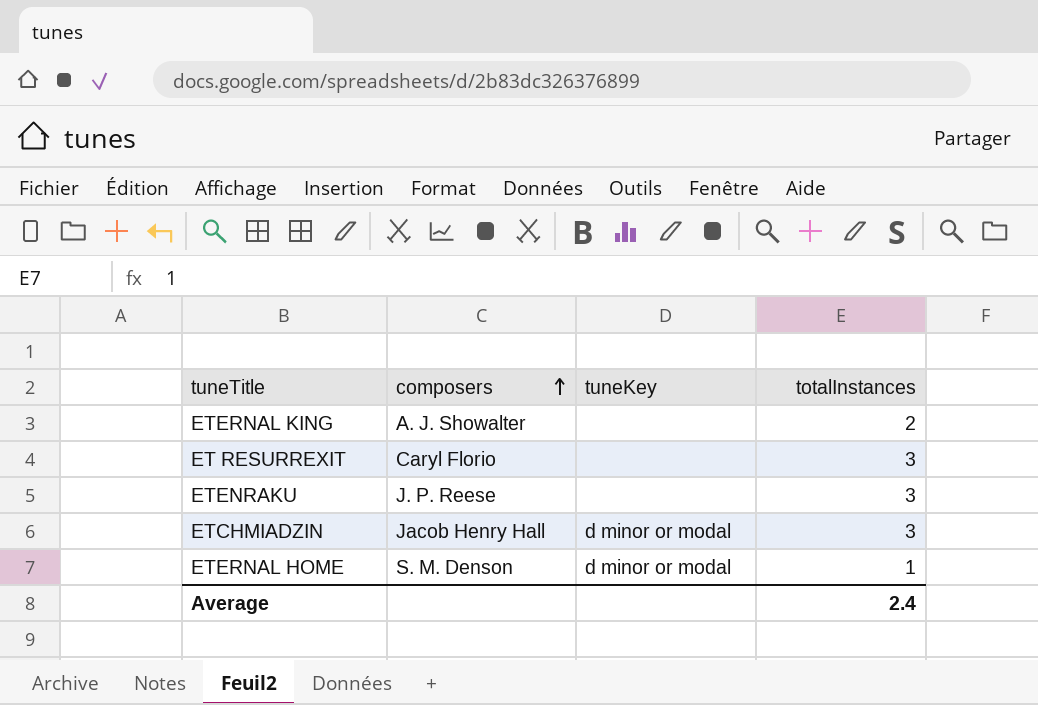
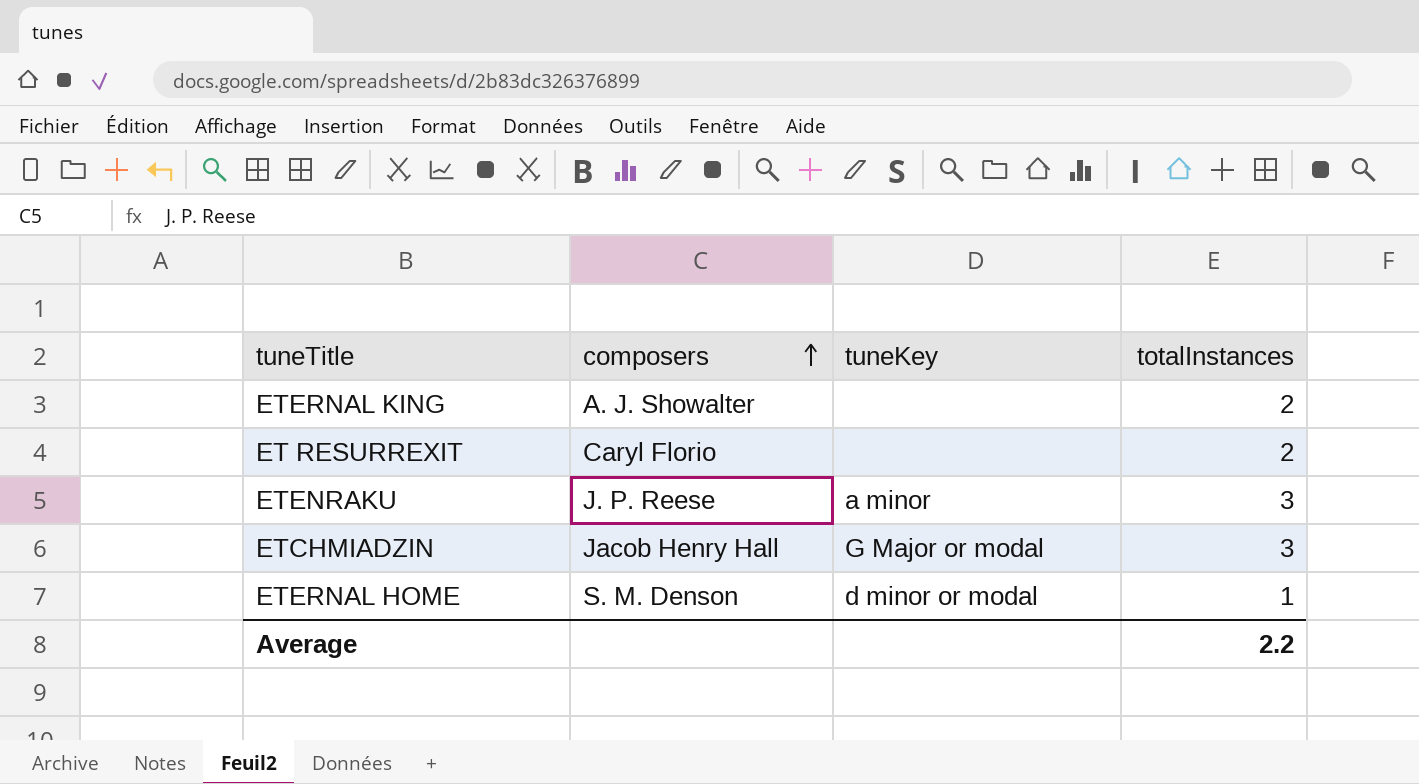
ET RESURREXIT | totalInstances: 3 -> 2
ETENRAKU | tuneKey: none -> a minor
ETCHMIADZIN | tuneKey: d minor or modal -> G Major or modal
Average | totalInstances: 2.4 -> 2.2

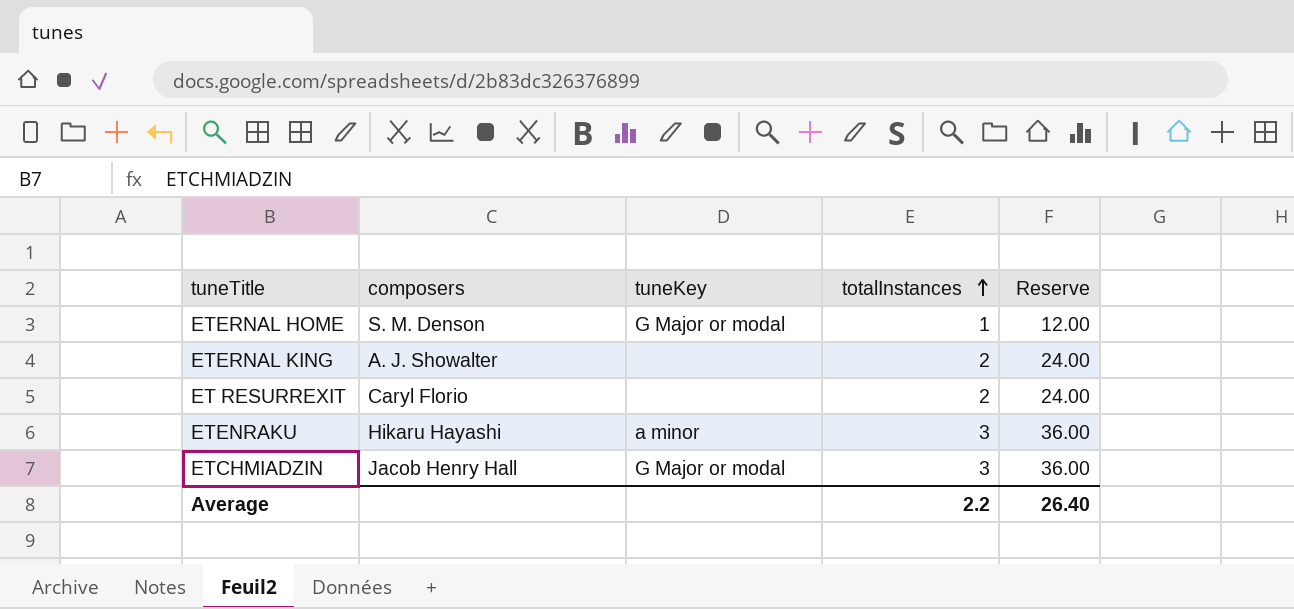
row order: composers ascending -> totalInstances ascending
column Reserve | formula: none -> [totalInstances] * 12
ETERNAL HOME | tuneKey: d minor or modal -> G Major or modal
ETENRAKU | composers: J. P. Reese -> Hikaru Hayashi

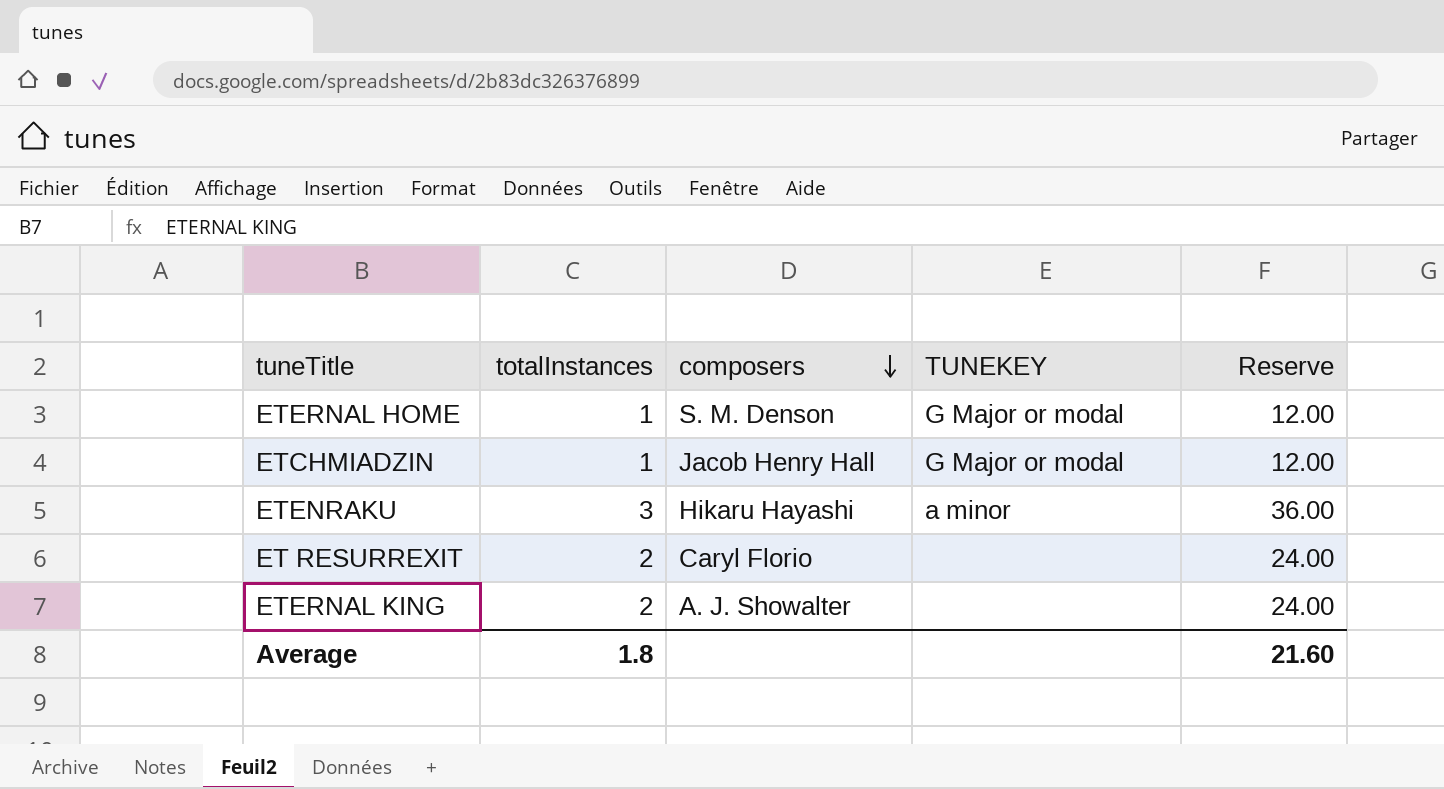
row order: totalInstances ascending -> composers descending
column totalInstances | position: 4 -> 2
column name: tuneKey -> TUNEKEY
ETCHMIADZIN | totalInstances: 3 -> 1
ETCHMIADZIN | Reserve: 36.00 -> 12.00
Average | totalInstances: 2.2 -> 1.8
Average | Reserve: 26.40 -> 21.60

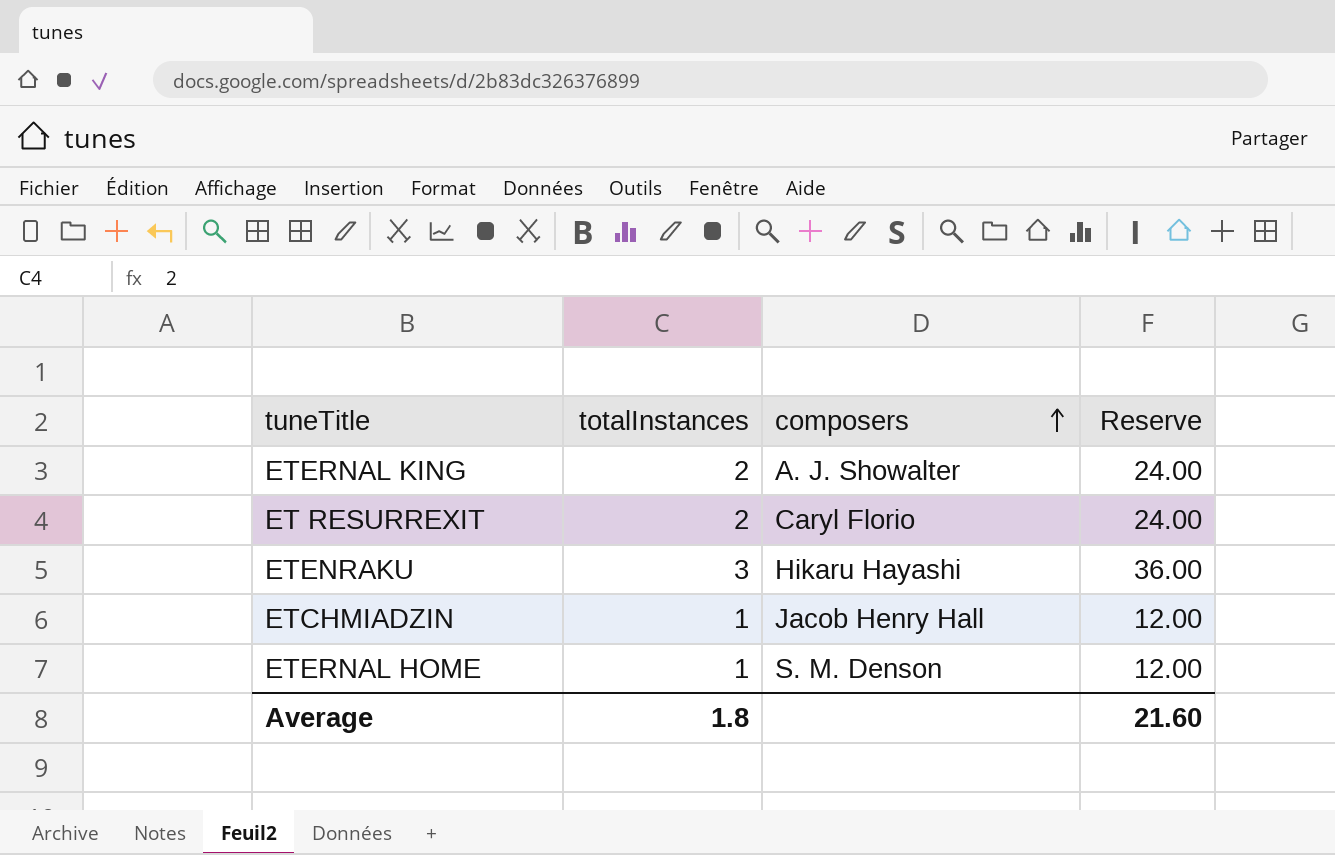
row order: composers descending -> composers ascending
column TUNEKEY | position: 4 -> none

